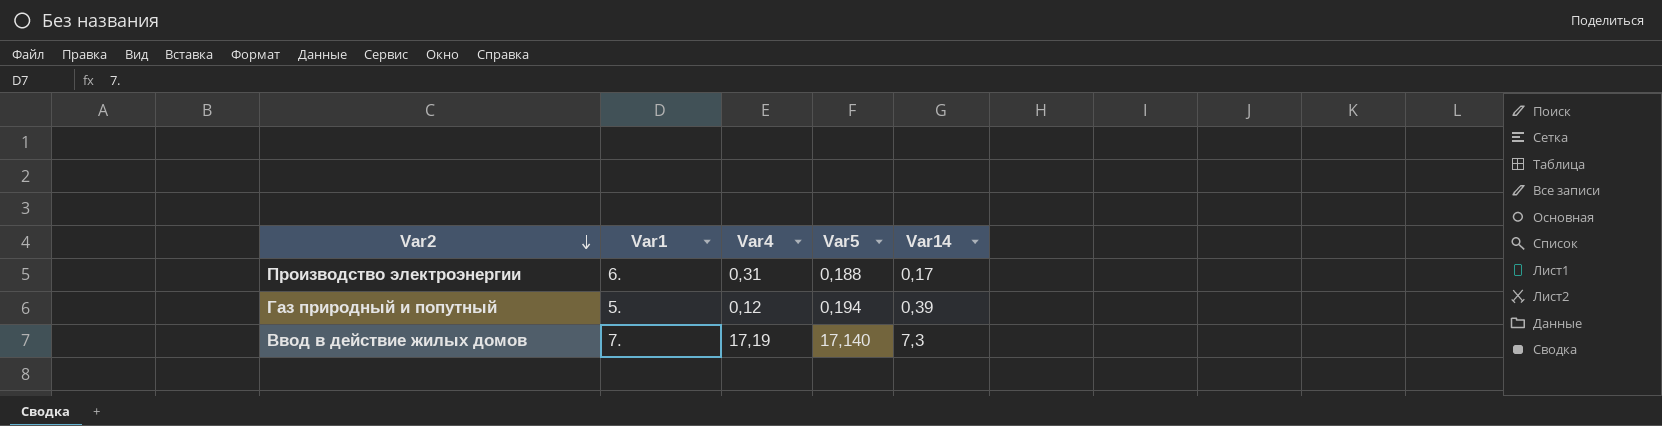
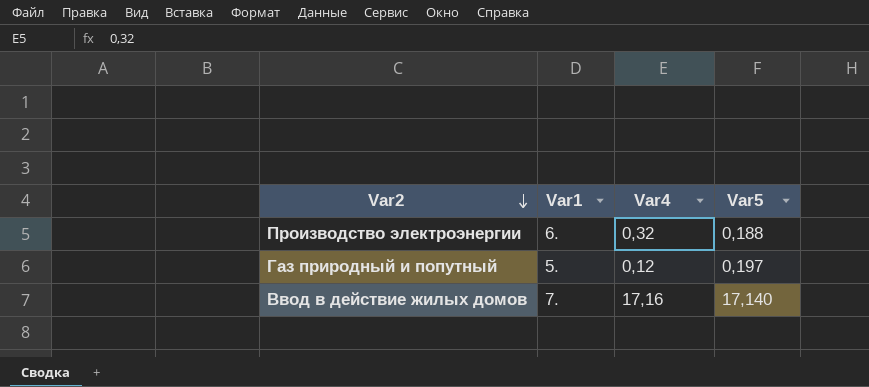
column Var14 | position: 5 -> none
Производство электроэнергии | Var4: 0,31 -> 0,32
Газ природный и попутный | Var5: 0,194 -> 0,197
Ввод в действие жилых домов | Var4: 17,19 -> 17,16

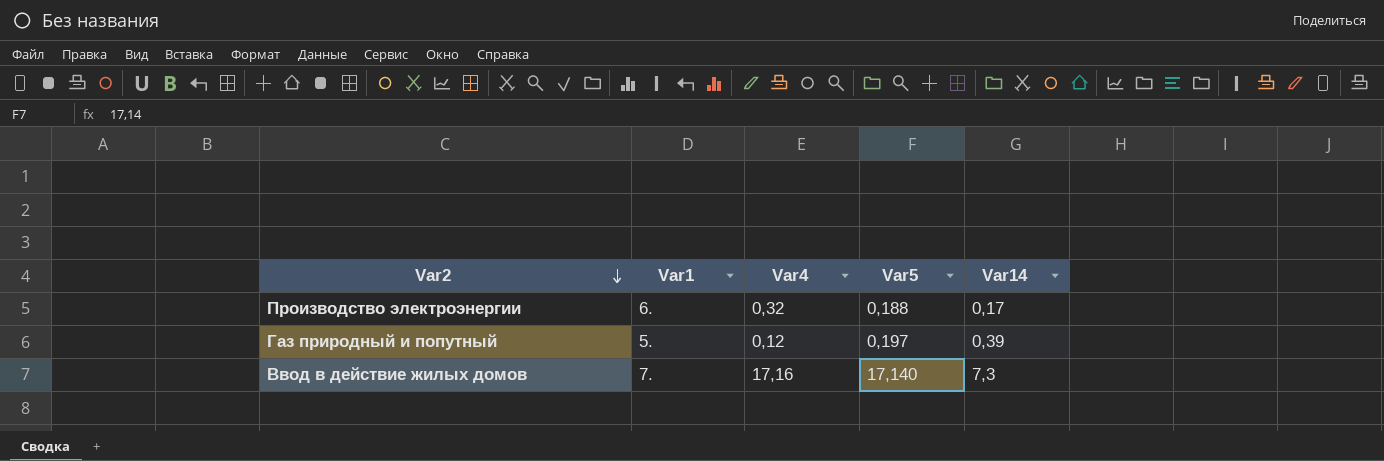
column Var14 | position: none -> 5

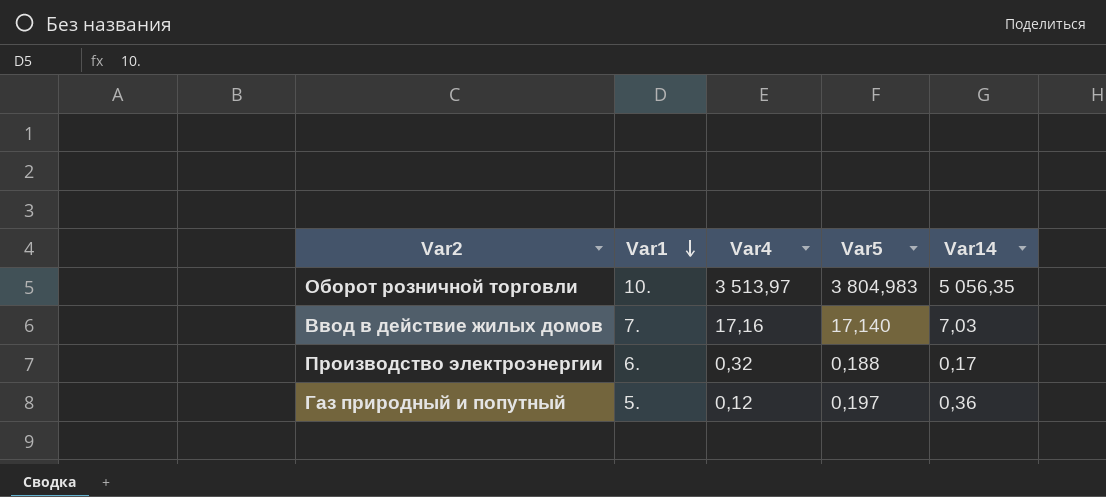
row order: Var2 descending -> Var1 descending
row Оборот розничной торговли: none -> 10. | 3 513,97 | 3 804,983 | 5 056,35
Ввод в действие жилых домов | Var14: 7,3 -> 7,03
Газ природный и попутный | Var14: 0,39 -> 0,36

